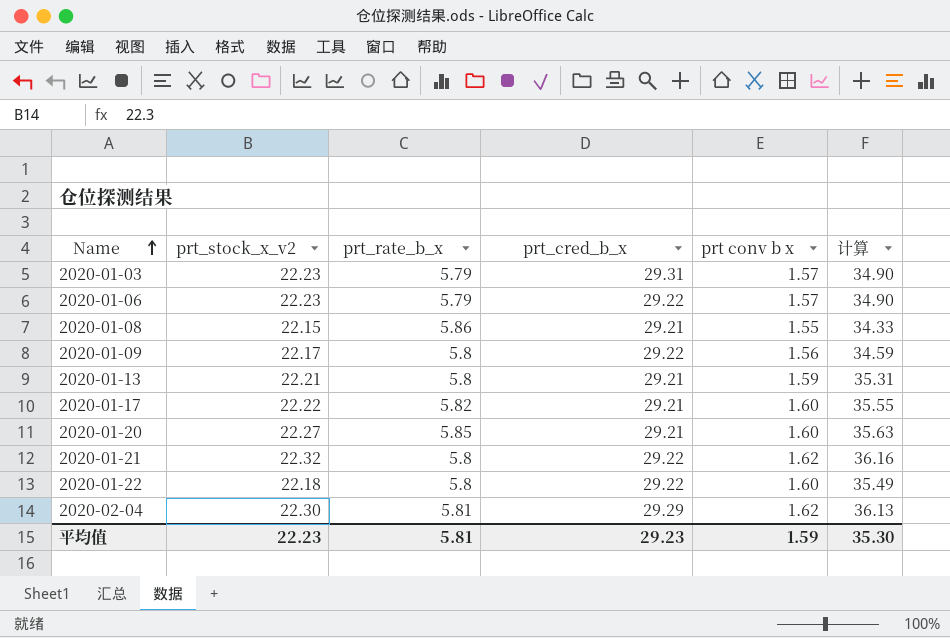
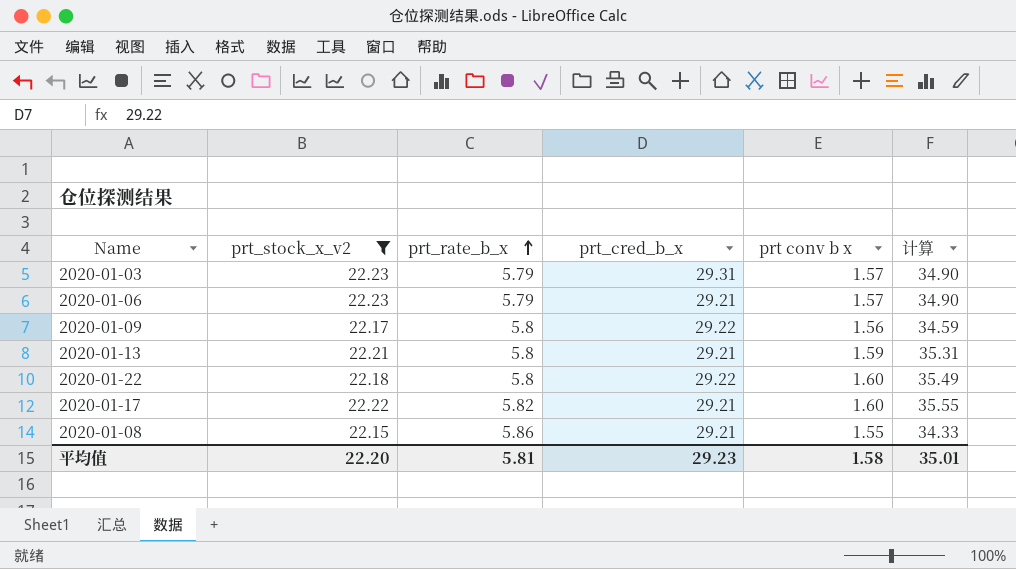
filter: none -> prt_stock_x_v2 <= 22.23
row order: Name ascending -> prt_rate_b_x ascending
2020-01-06 | prt_cred_b_x: 29.22 -> 29.21
平均值 | prt_stock_x_v2: 22.23 -> 22.20
平均值 | prt conv b x: 1.59 -> 1.58
平均值 | 计算: 35.30 -> 35.01

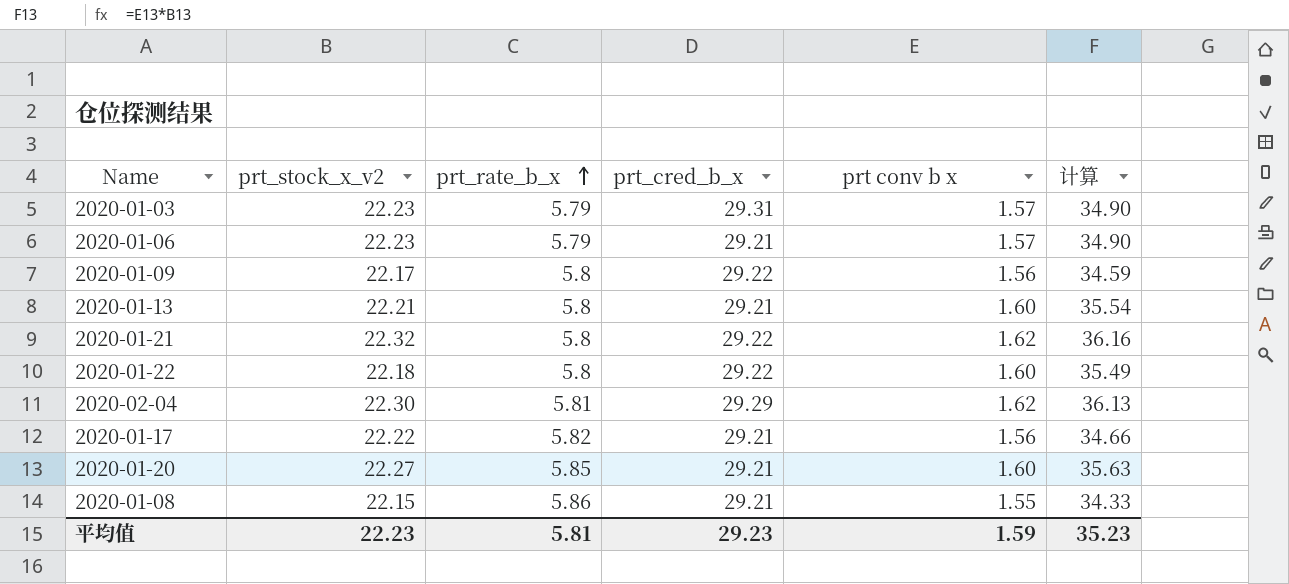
filter: prt_stock_x_v2 <= 22.23 -> none
2020-01-13 | prt conv b x: 1.59 -> 1.60
2020-01-13 | 计算: 35.31 -> 35.54
2020-01-17 | prt conv b x: 1.60 -> 1.56
2020-01-17 | 计算: 35.55 -> 34.66
平均值 | prt_stock_x_v2: 22.20 -> 22.23
平均值 | prt conv b x: 1.58 -> 1.59
平均值 | 计算: 35.01 -> 35.23

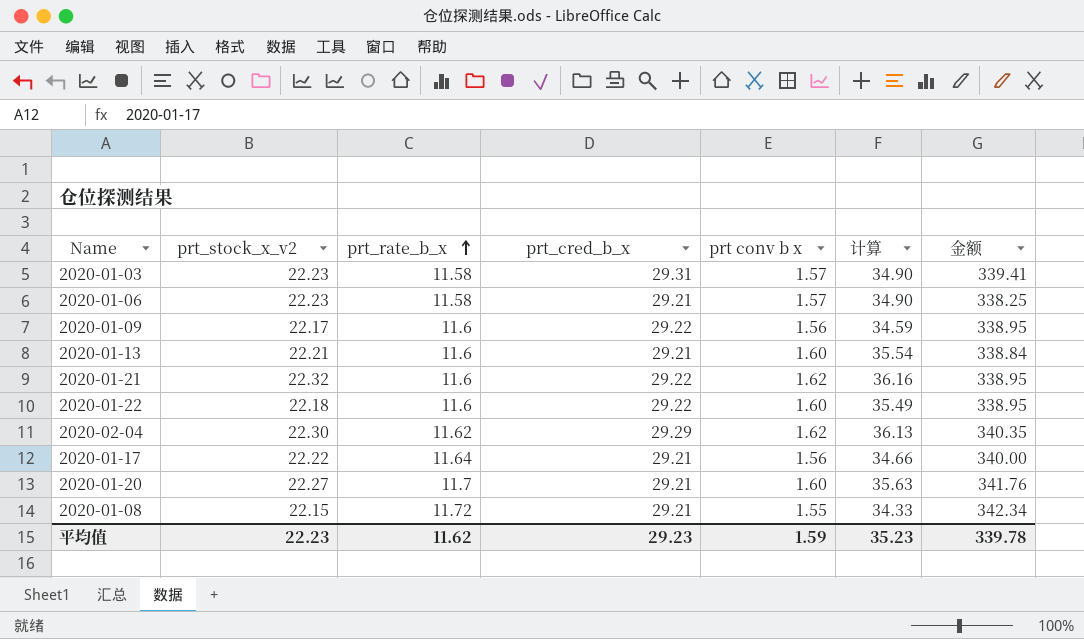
column 金额 | formula: none -> [prt_rate_b_x] * [prt_cred_b_x]
2020-01-03 | prt_rate_b_x: 5.79 -> 11.58
2020-01-06 | prt_rate_b_x: 5.79 -> 11.58
2020-01-09 | prt_rate_b_x: 5.8 -> 11.6
2020-01-13 | prt_rate_b_x: 5.8 -> 11.6
2020-01-21 | prt_rate_b_x: 5.8 -> 11.6
2020-01-22 | prt_rate_b_x: 5.8 -> 11.6
2020-02-04 | prt_rate_b_x: 5.81 -> 11.62
2020-01-17 | prt_rate_b_x: 5.82 -> 11.64
2020-01-20 | prt_rate_b_x: 5.85 -> 11.7
2020-01-08 | prt_rate_b_x: 5.86 -> 11.72
平均值 | prt_rate_b_x: 5.81 -> 11.62

